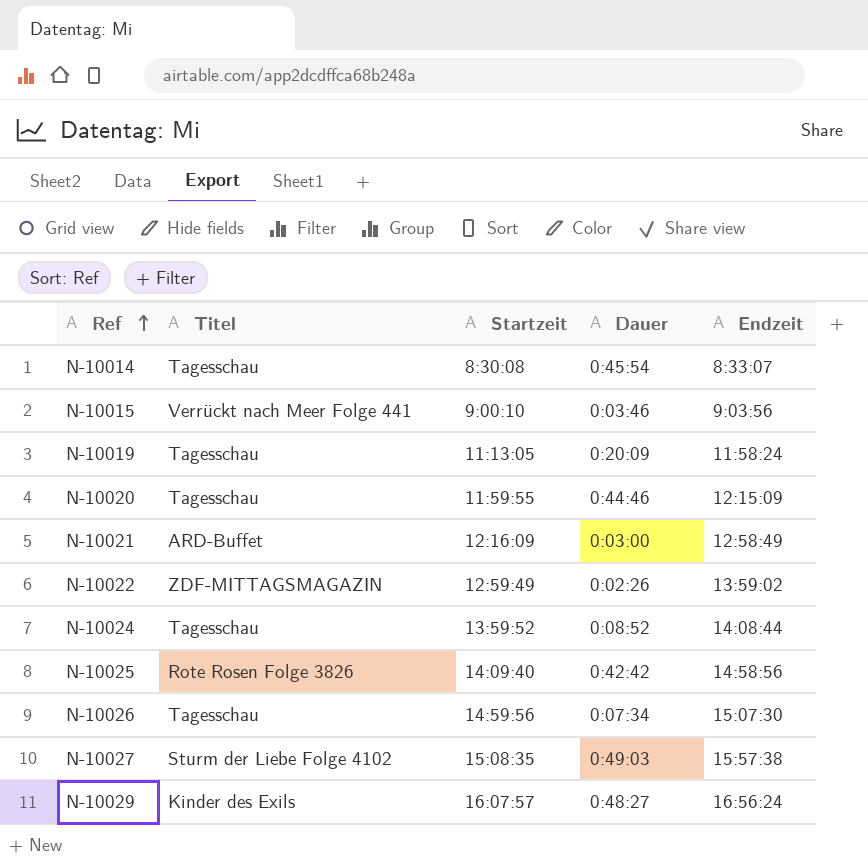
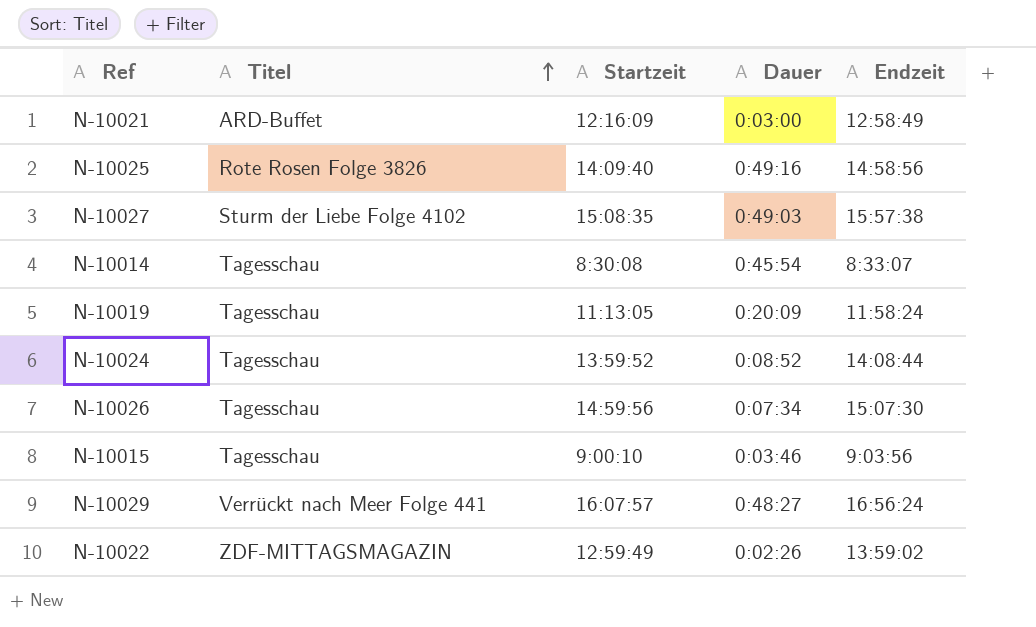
row order: Ref ascending -> Titel ascending
row N-10020: Tagesschau | 11:59:55 | 0:44:46 | 12:15:09 -> none
N-10025 | Dauer: 0:42:42 -> 0:49:16
N-10015 | Titel: Verrückt nach Meer Folge 441 -> Tagesschau
N-10029 | Titel: Kinder des Exils -> Verrückt nach Meer Folge 441

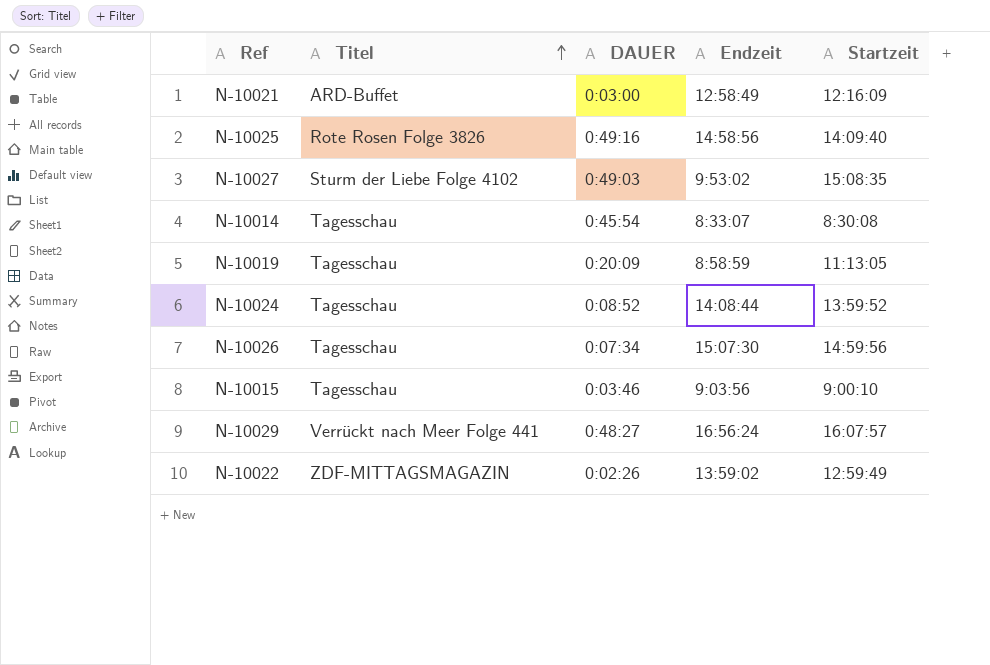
column name: Dauer -> DAUER
column Startzeit | position: 3 -> 5
N-10027 | Endzeit: 15:57:38 -> 9:53:02
N-10019 | Endzeit: 11:58:24 -> 8:58:59

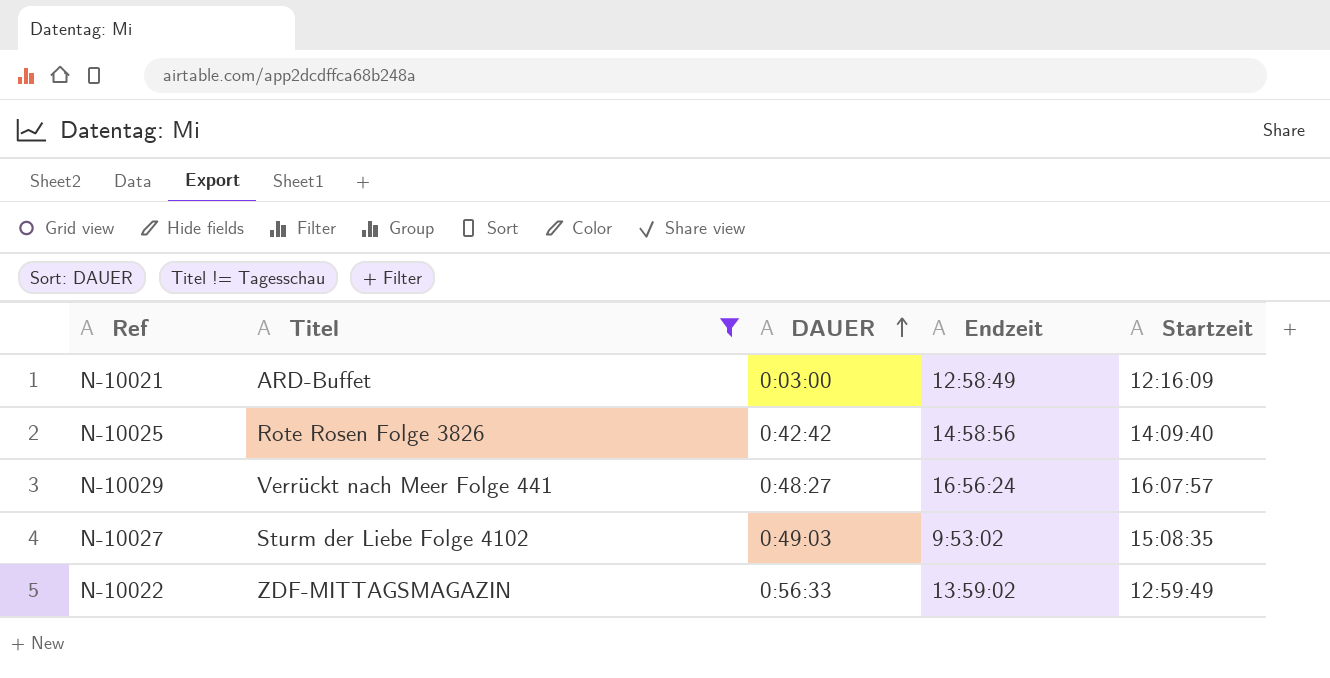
filter: none -> Titel != Tagesschau
row order: Titel ascending -> DAUER ascending
N-10025 | DAUER: 0:49:16 -> 0:42:42
N-10022 | DAUER: 0:02:26 -> 0:56:33

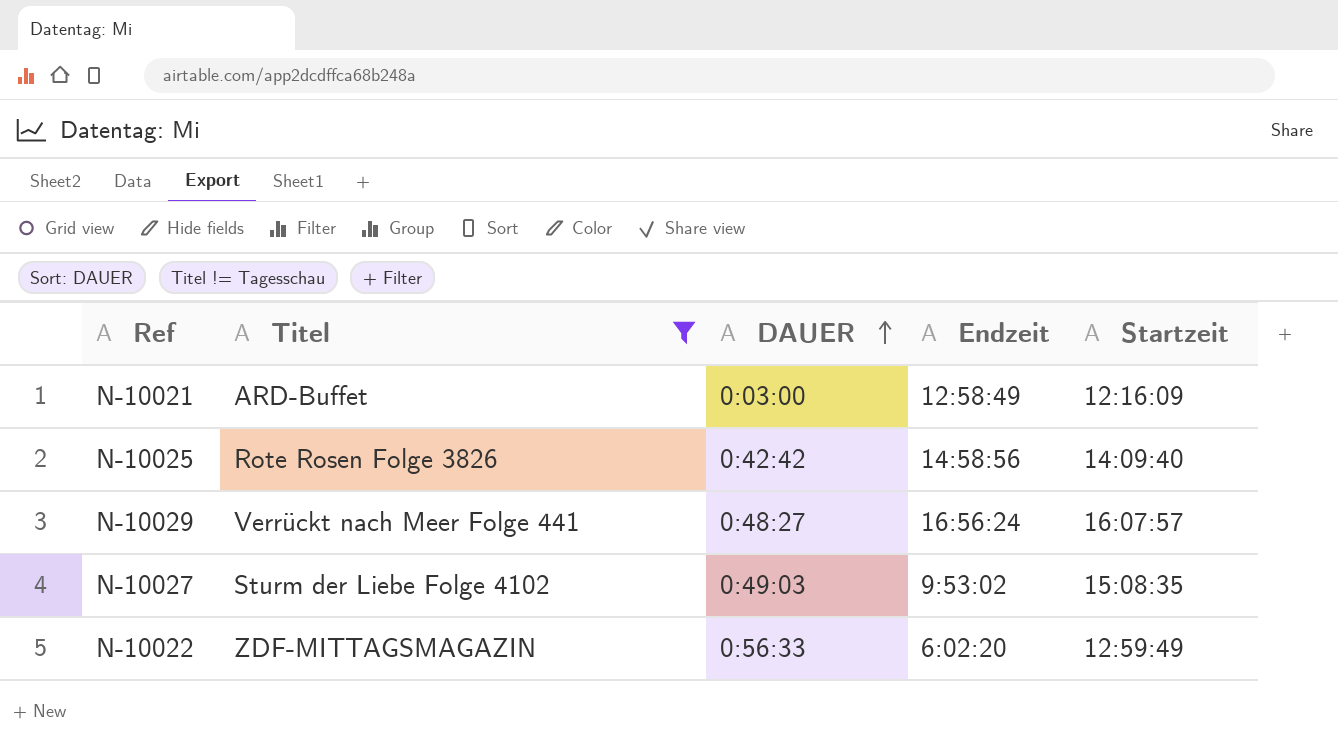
N-10022 | Endzeit: 13:59:02 -> 6:02:20

